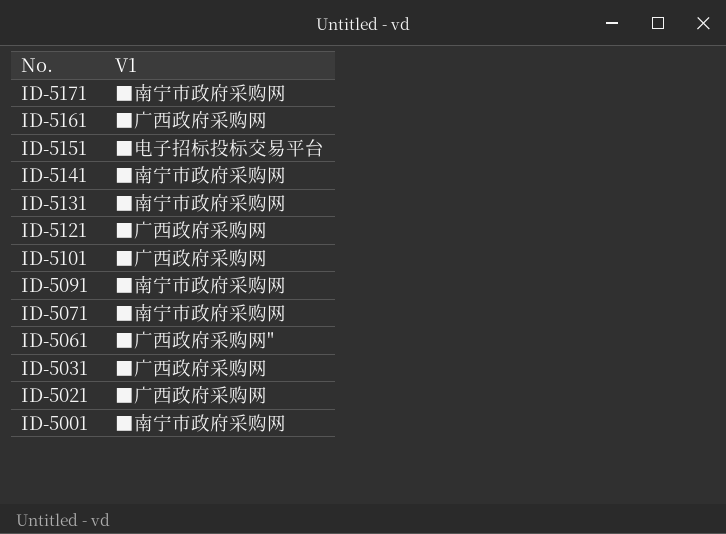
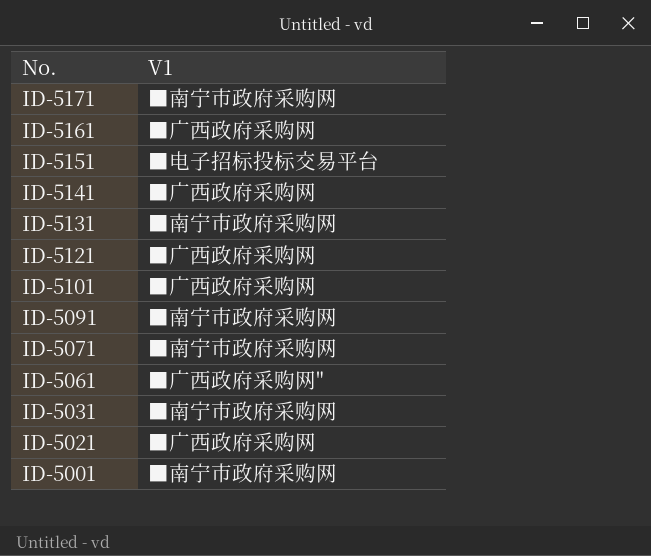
ID-5141 | V1: ■南宁市政府采购网 -> ■广西政府采购网
ID-5031 | V1: ■广西政府采购网 -> ■南宁市政府采购网

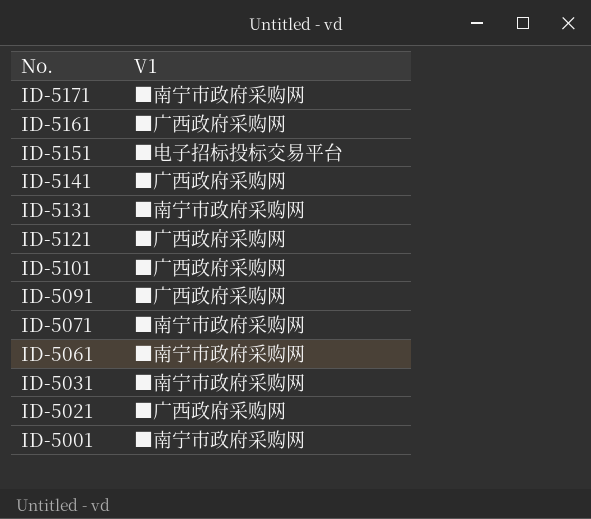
ID-5091 | V1: ■南宁市政府采购网 -> ■广西政府采购网
ID-5061 | V1: ■广西政府采购网" -> ■南宁市政府采购网

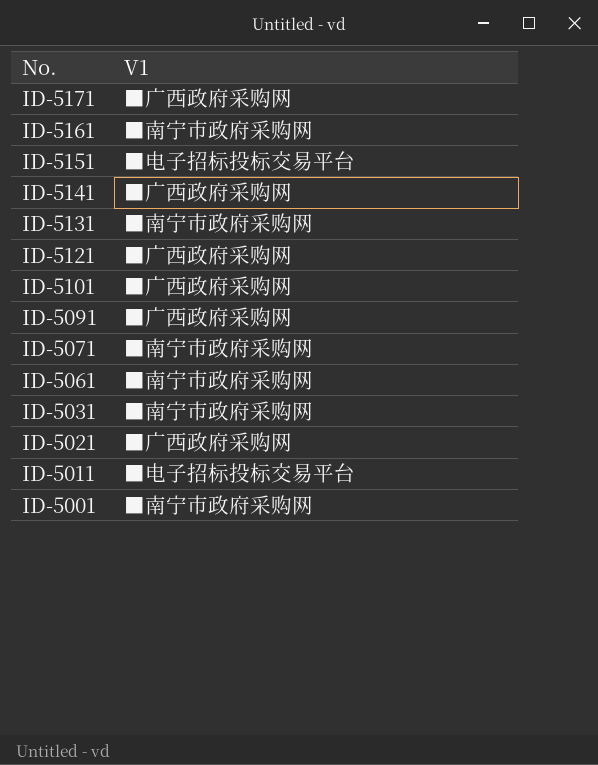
ID-5171 | V1: ■南宁市政府采购网 -> ■广西政府采购网
ID-5161 | V1: ■广西政府采购网 -> ■南宁市政府采购网
row ID-5011: none -> ■电子招标投标交易平台

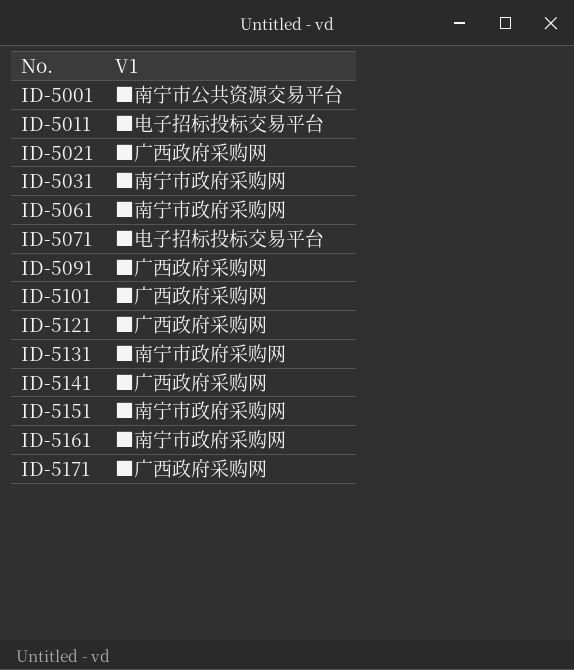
row order: No. descending -> No. ascending
ID-5001 | V1: ■南宁市政府采购网 -> ■南宁市公共资源交易平台
ID-5071 | V1: ■南宁市政府采购网 -> ■电子招标投标交易平台
ID-5151 | V1: ■电子招标投标交易平台 -> ■南宁市政府采购网

